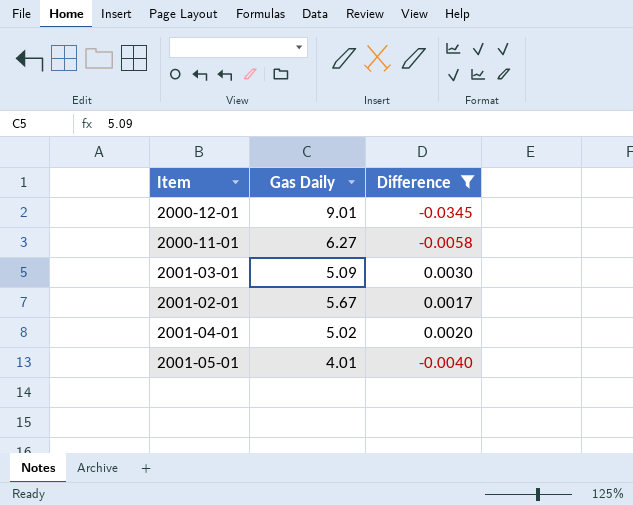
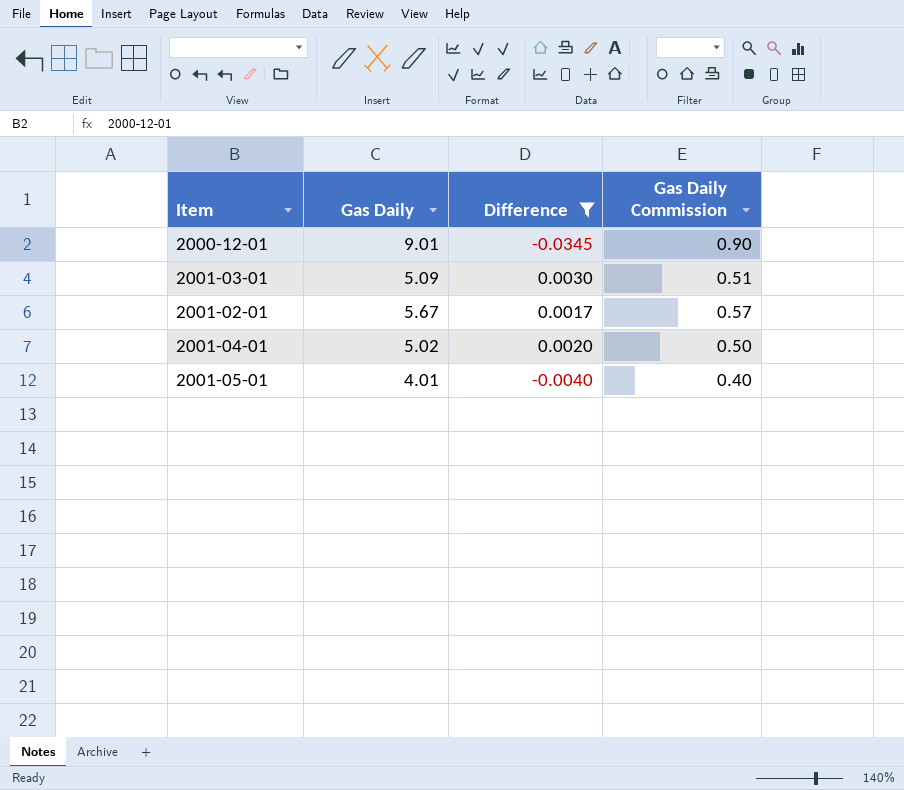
column Gas Daily Commission | formula: none -> [Gas Daily] * 0.1
row 2000-11-01: 6.27 | -0.0058 -> none

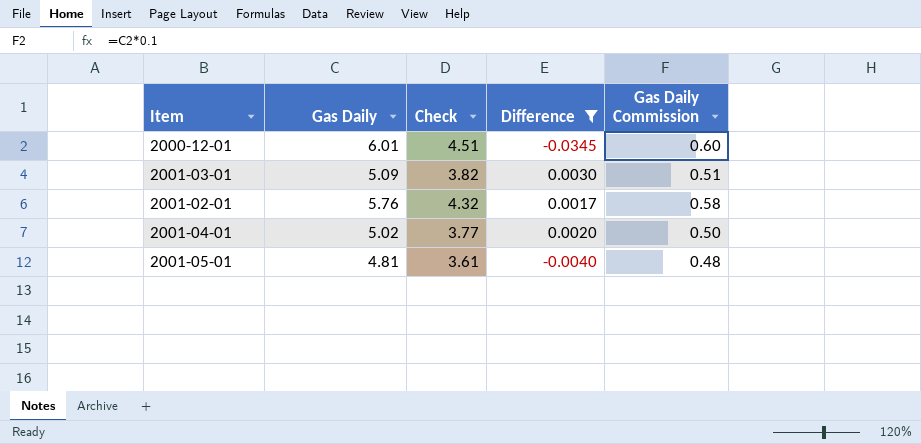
column Check | formula: none -> [Gas Daily] * 0.75
2000-12-01 | Gas Daily: 9.01 -> 6.01
2000-12-01 | Gas Daily Commission: 0.90 -> 0.60
2001-02-01 | Gas Daily: 5.67 -> 5.76
2001-02-01 | Gas Daily Commission: 0.57 -> 0.58
2001-05-01 | Gas Daily: 4.01 -> 4.81
2001-05-01 | Gas Daily Commission: 0.40 -> 0.48

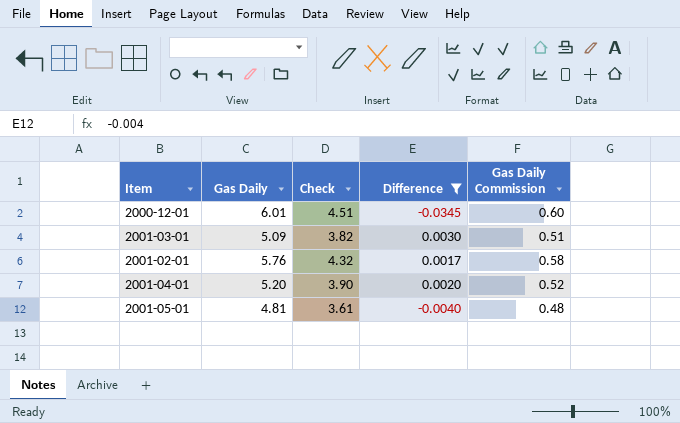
2001-04-01 | Gas Daily: 5.02 -> 5.20
2001-04-01 | Check: 3.77 -> 3.90
2001-04-01 | Gas Daily Commission: 0.50 -> 0.52

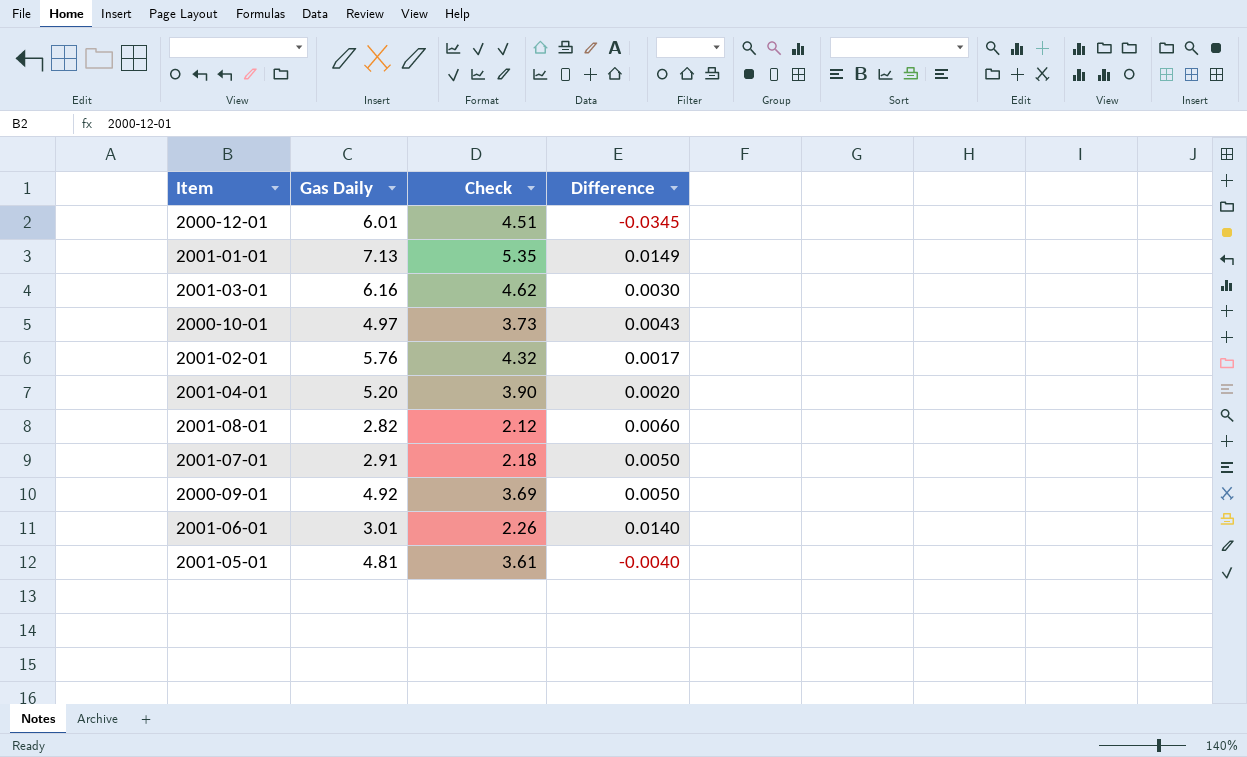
filter: Difference <= 0.0030 -> none
column Gas Daily Commission | formula: [Gas Daily] * 0.1 -> none
2001-03-01 | Gas Daily: 5.09 -> 6.16
2001-03-01 | Check: 3.82 -> 4.62

